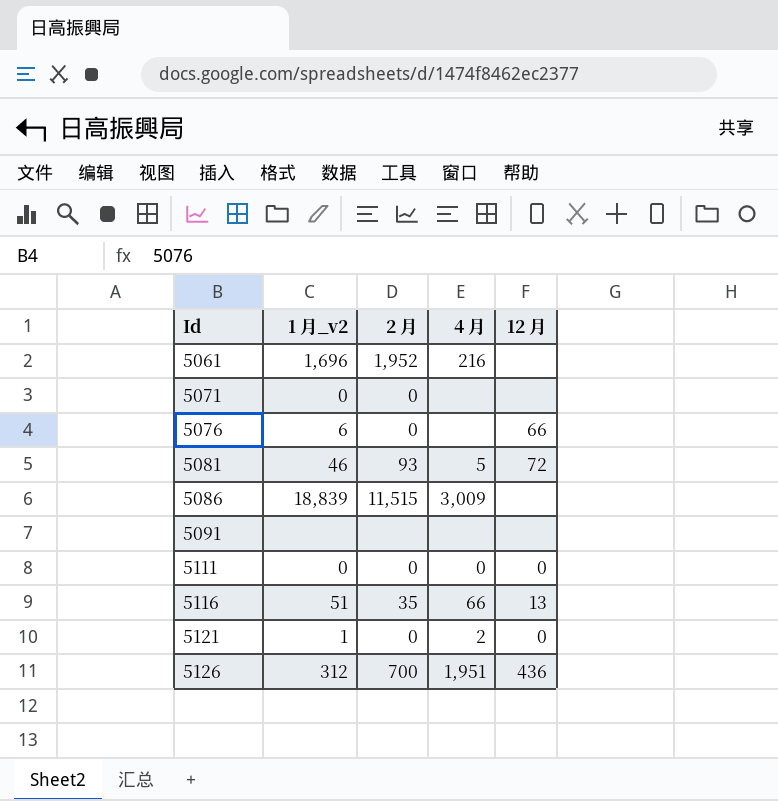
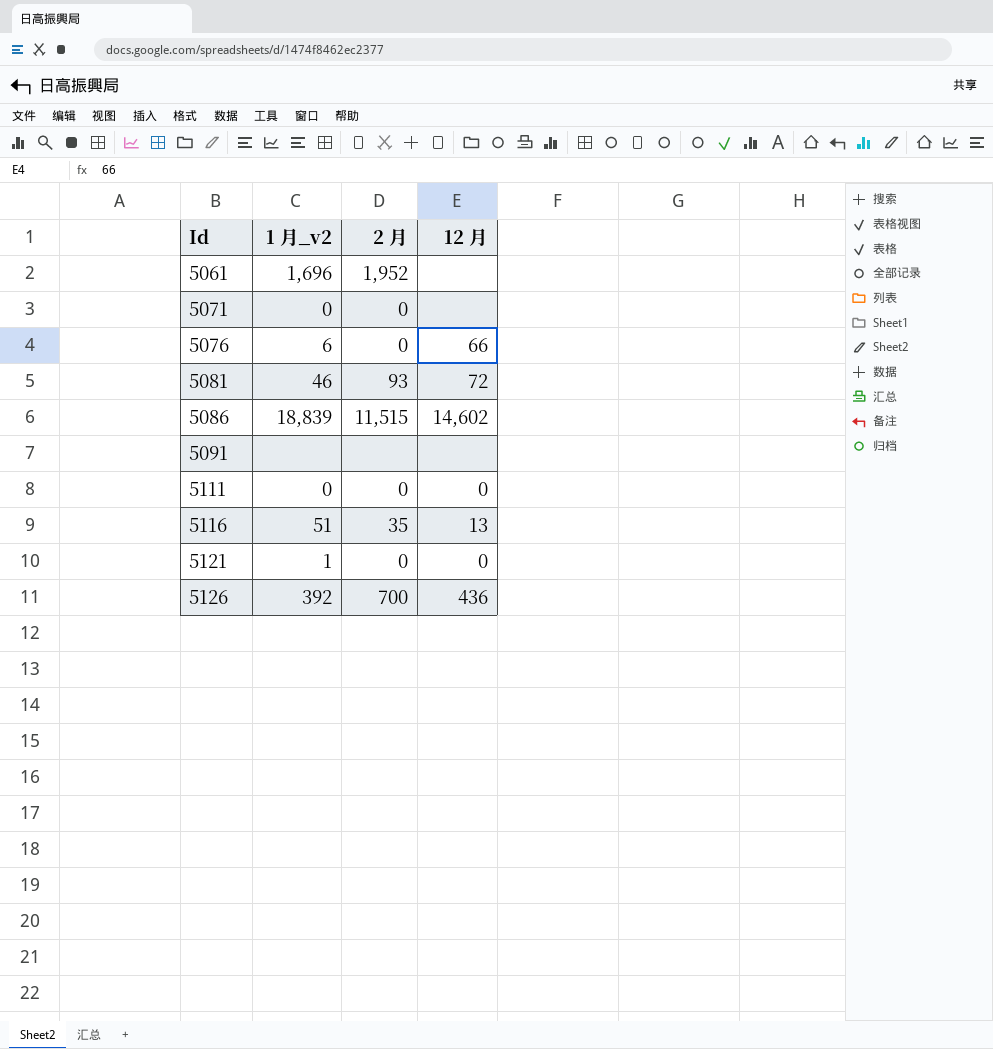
column 4 月 | position: 4 -> none
5086 | 12 月: none -> 14,602
5126 | 1 月_v2: 312 -> 392

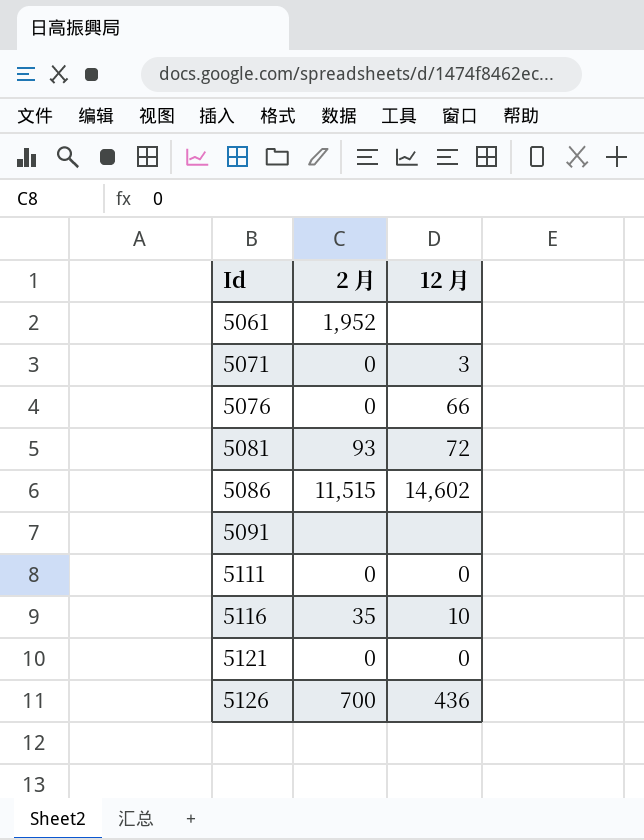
column 1 月_v2 | position: 2 -> none
5071 | 12 月: none -> 3
5116 | 12 月: 13 -> 10

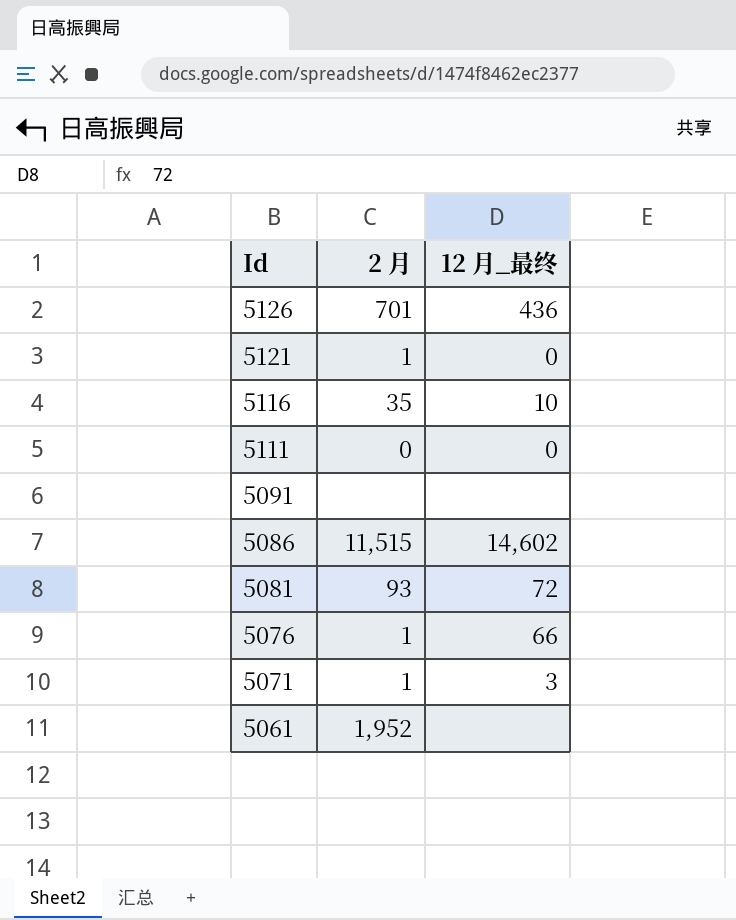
row order: Id ascending -> Id descending
column name: 12 月 -> 12 月_最终
5126 | 2 月: 700 -> 701
5121 | 2 月: 0 -> 1
5076 | 2 月: 0 -> 1
5071 | 2 月: 0 -> 1

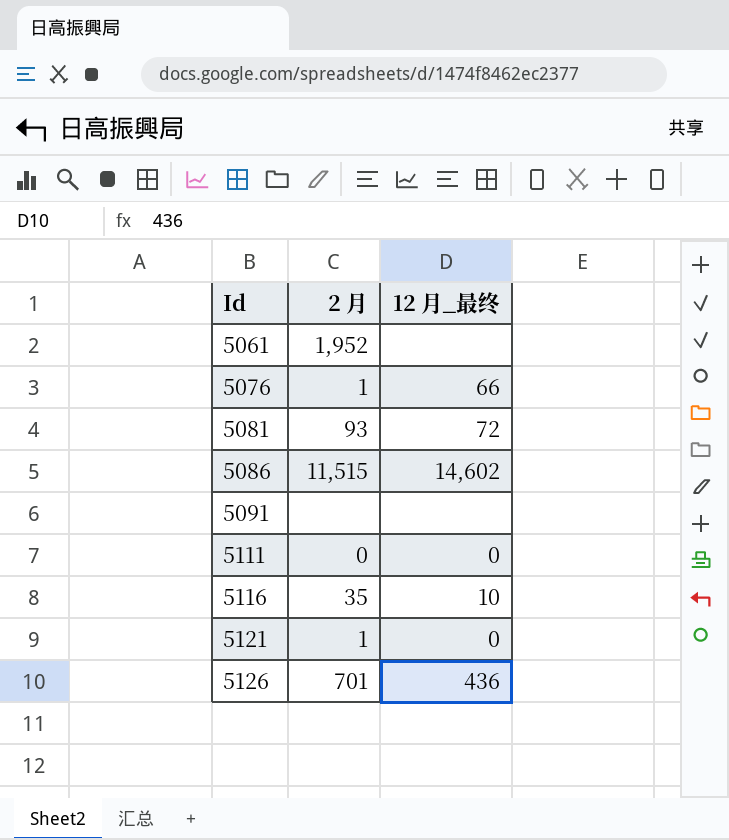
row order: Id descending -> Id ascending
row 5071: 1 | 3 -> none

